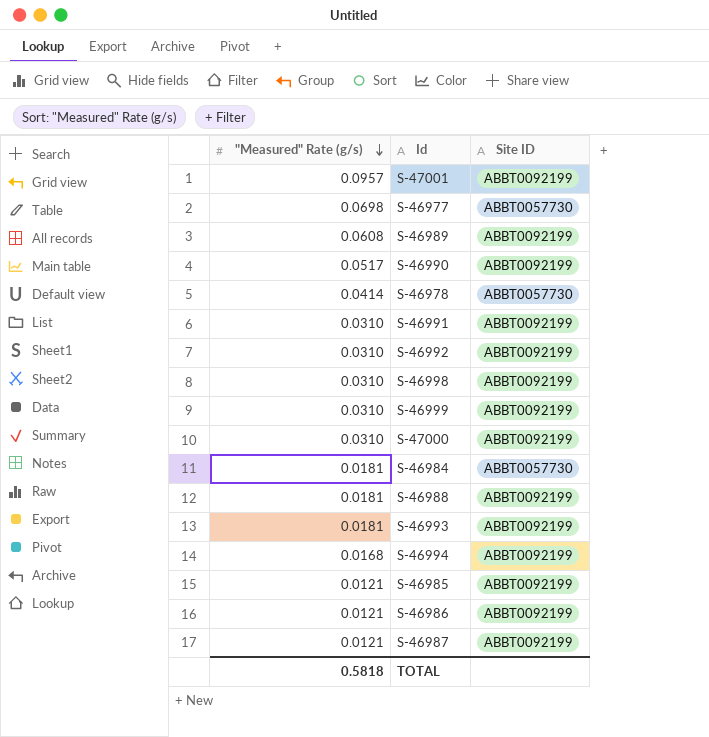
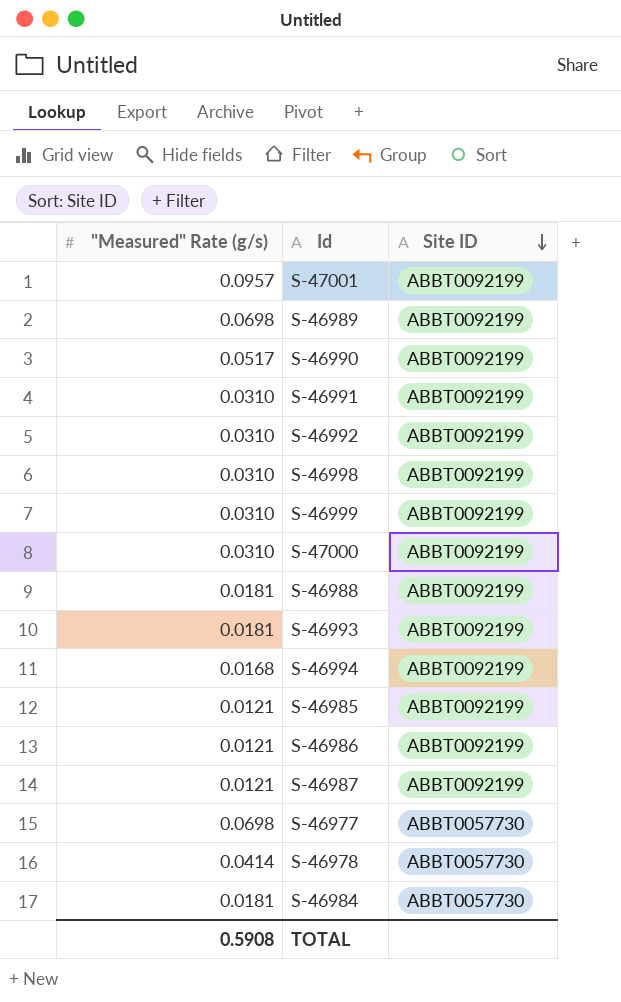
row order: "Measured" Rate (g/s) descending -> Site ID descending
S-46989 | "Measured" Rate (g/s): 0.0608 -> 0.0698
TOTAL | "Measured" Rate (g/s): 0.5818 -> 0.5908

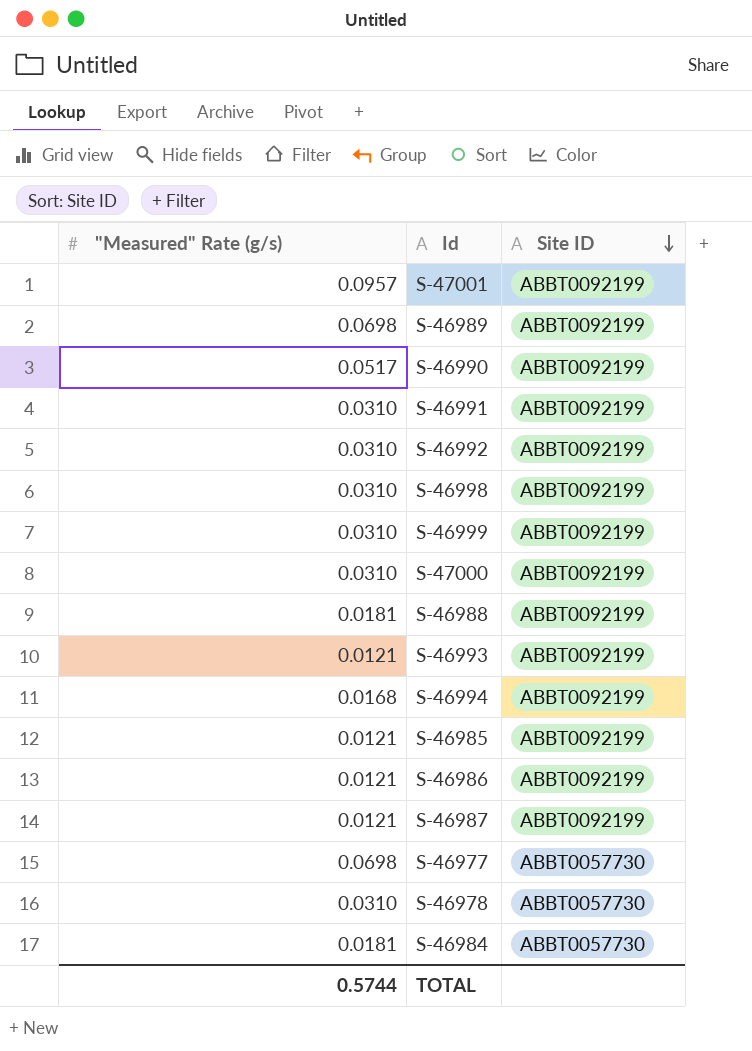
S-46993 | "Measured" Rate (g/s): 0.0181 -> 0.0121
S-46978 | "Measured" Rate (g/s): 0.0414 -> 0.0310
TOTAL | "Measured" Rate (g/s): 0.5908 -> 0.5744

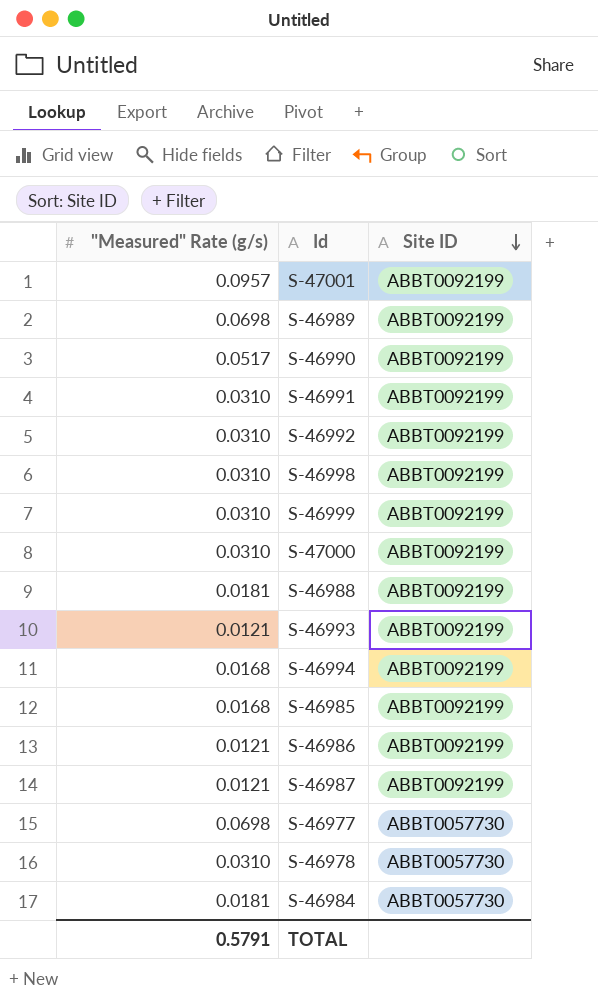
S-46985 | "Measured" Rate (g/s): 0.0121 -> 0.0168
TOTAL | "Measured" Rate (g/s): 0.5744 -> 0.5791

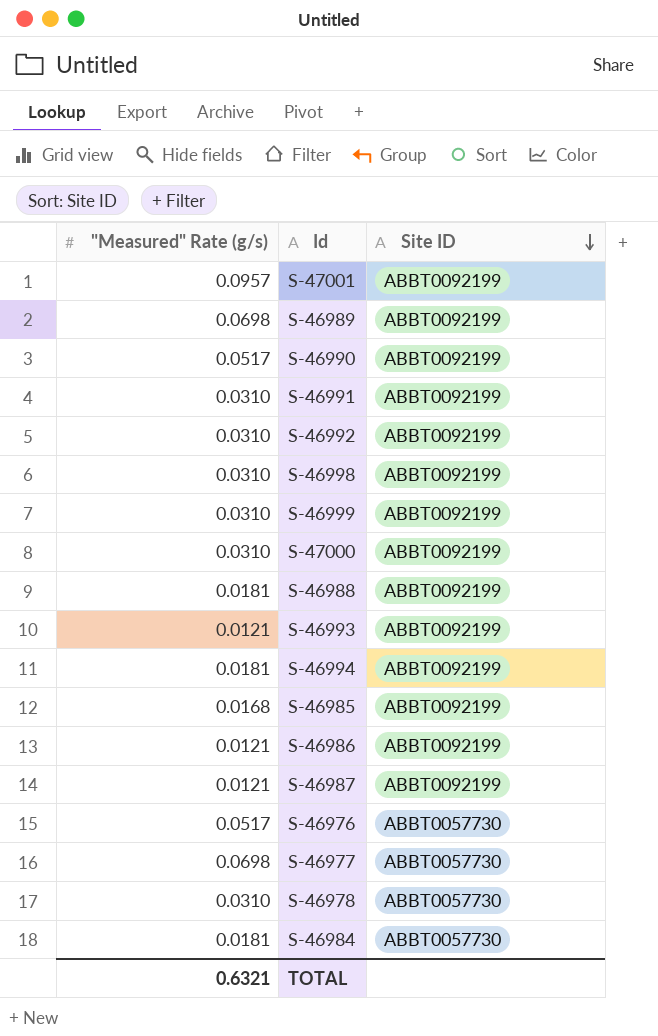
S-46994 | "Measured" Rate (g/s): 0.0168 -> 0.0181
row S-46976: none -> 0.0517 | ABBT0057730
TOTAL | "Measured" Rate (g/s): 0.5791 -> 0.6321

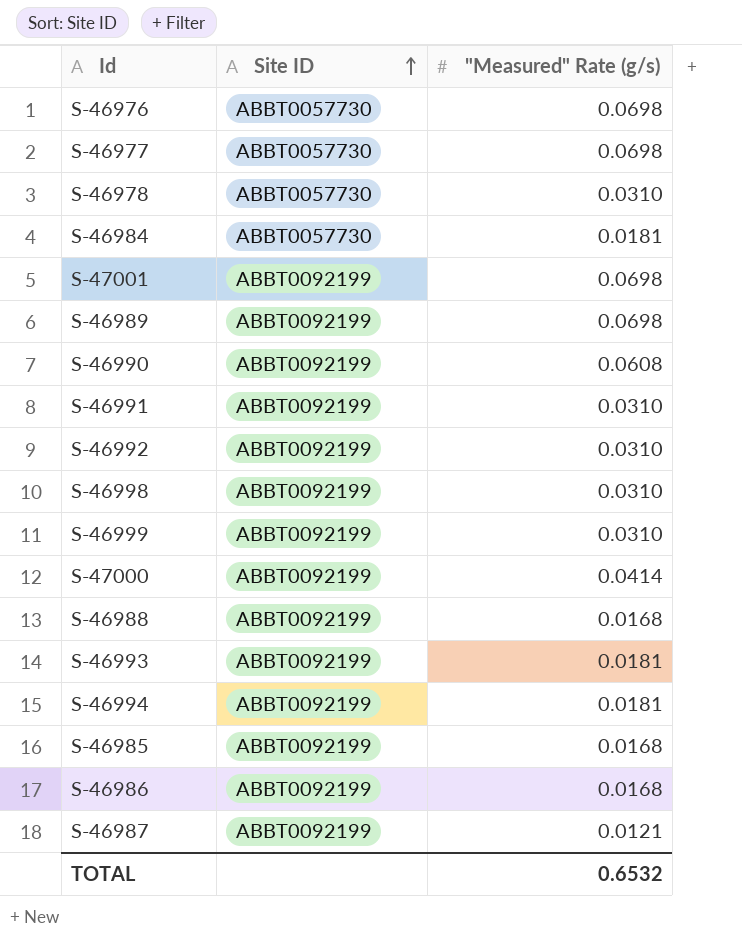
row order: Site ID descending -> Site ID ascending
column "Measured" Rate (g/s) | position: 1 -> 3
S-46976 | "Measured" Rate (g/s): 0.0517 -> 0.0698
S-47001 | "Measured" Rate (g/s): 0.0957 -> 0.0698
S-46990 | "Measured" Rate (g/s): 0.0517 -> 0.0608
S-47000 | "Measured" Rate (g/s): 0.0310 -> 0.0414
S-46988 | "Measured" Rate (g/s): 0.0181 -> 0.0168
S-46993 | "Measured" Rate (g/s): 0.0121 -> 0.0181
S-46986 | "Measured" Rate (g/s): 0.0121 -> 0.0168
TOTAL | "Measured" Rate (g/s): 0.6321 -> 0.6532

